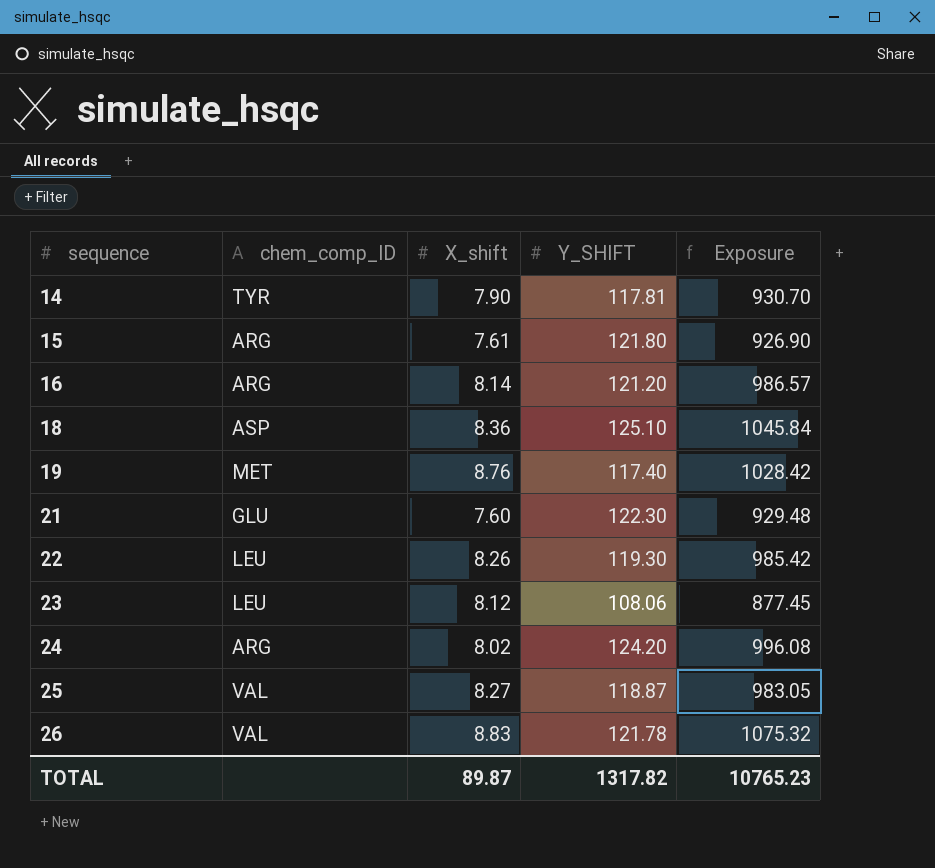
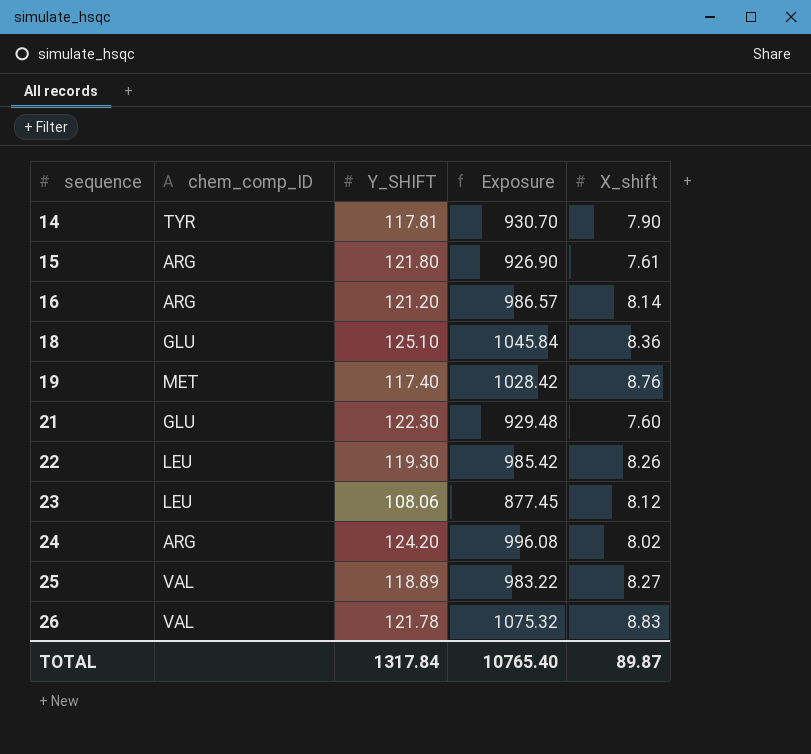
column X_shift | position: 3 -> 5
18 | chem_comp_ID: ASP -> GLU
25 | Y_SHIFT: 118.87 -> 118.89
25 | Exposure: 983.05 -> 983.22
TOTAL | Y_SHIFT: 1317.82 -> 1317.84
TOTAL | Exposure: 10765.23 -> 10765.40

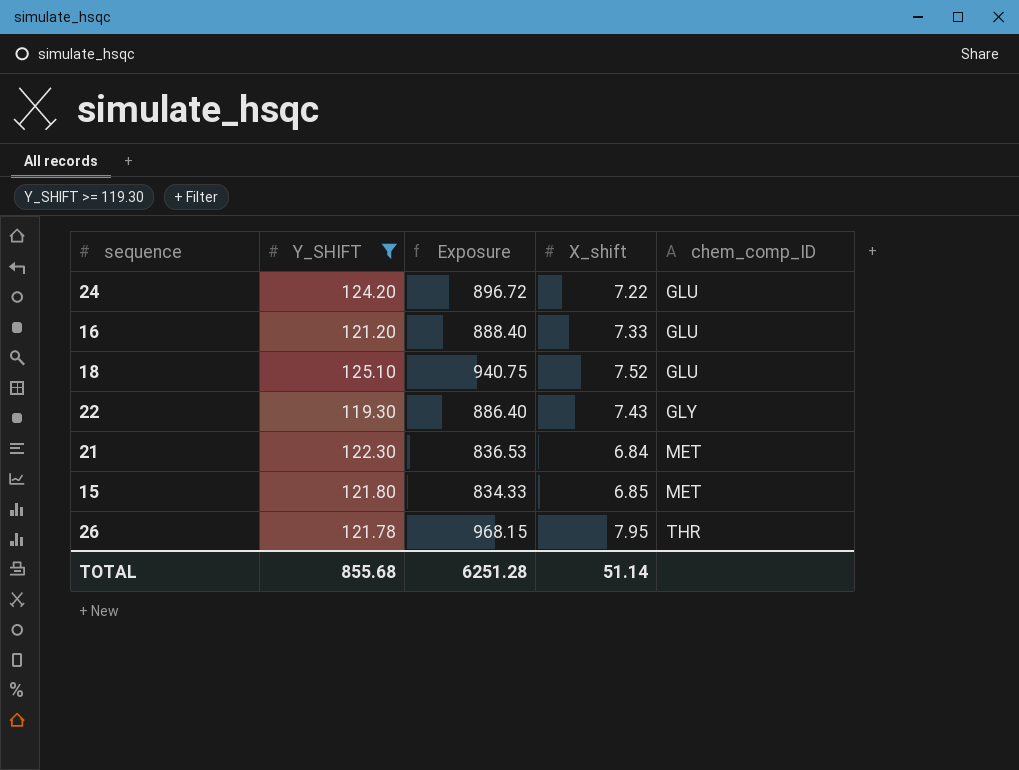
filter: none -> Y_SHIFT >= 119.30
row order: sequence ascending -> chem_comp_ID ascending
column chem_comp_ID | position: 2 -> 5
24 | Exposure: 996.08 -> 896.72
24 | X_shift: 8.02 -> 7.22
24 | chem_comp_ID: ARG -> GLU
16 | Exposure: 986.57 -> 888.40
16 | X_shift: 8.14 -> 7.33
16 | chem_comp_ID: ARG -> GLU
18 | Exposure: 1045.84 -> 940.75
18 | X_shift: 8.36 -> 7.52
22 | Exposure: 985.42 -> 886.40
22 | X_shift: 8.26 -> 7.43
22 | chem_comp_ID: LEU -> GLY
21 | Exposure: 929.48 -> 836.53
21 | X_shift: 7.60 -> 6.84
21 | chem_comp_ID: GLU -> MET
15 | Exposure: 926.90 -> 834.33
15 | X_shift: 7.61 -> 6.85
15 | chem_comp_ID: ARG -> MET
26 | Exposure: 1075.32 -> 968.15
26 | X_shift: 8.83 -> 7.95
26 | chem_comp_ID: VAL -> THR
TOTAL | Y_SHIFT: 1317.84 -> 855.68
TOTAL | Exposure: 10765.40 -> 6251.28
TOTAL | X_shift: 89.87 -> 51.14

